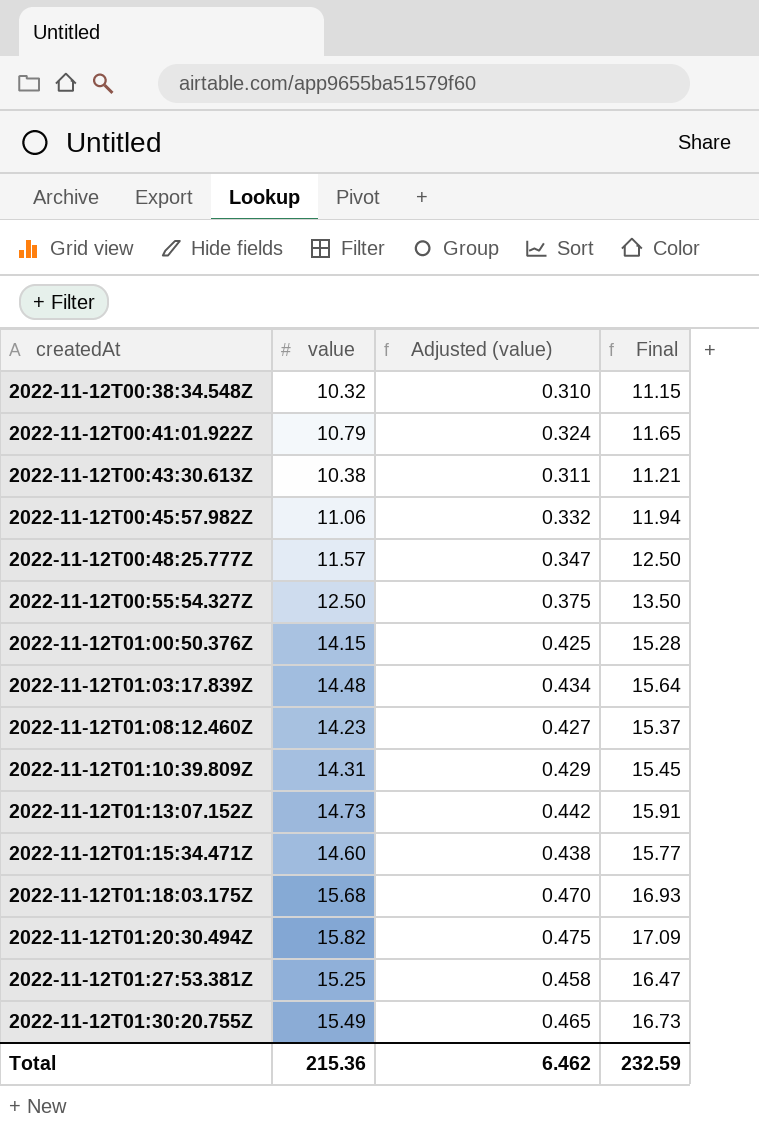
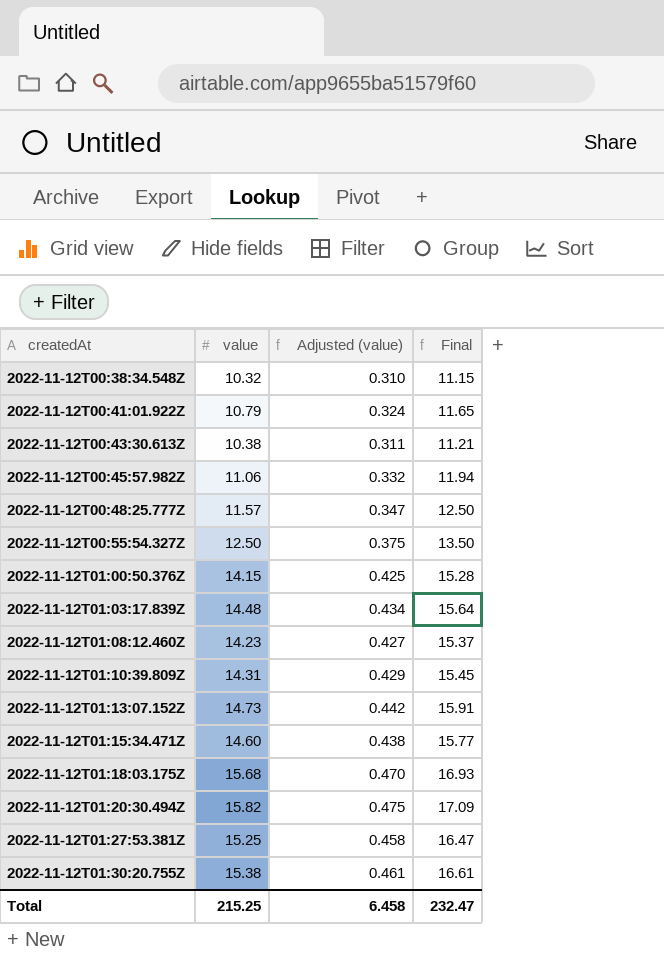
2022-11-12T01:30:20.755Z | value: 15.49 -> 15.38
2022-11-12T01:30:20.755Z | Adjusted (value): 0.465 -> 0.461
2022-11-12T01:30:20.755Z | Final: 16.73 -> 16.61
Total | value: 215.36 -> 215.25
Total | Adjusted (value): 6.462 -> 6.458
Total | Final: 232.59 -> 232.47

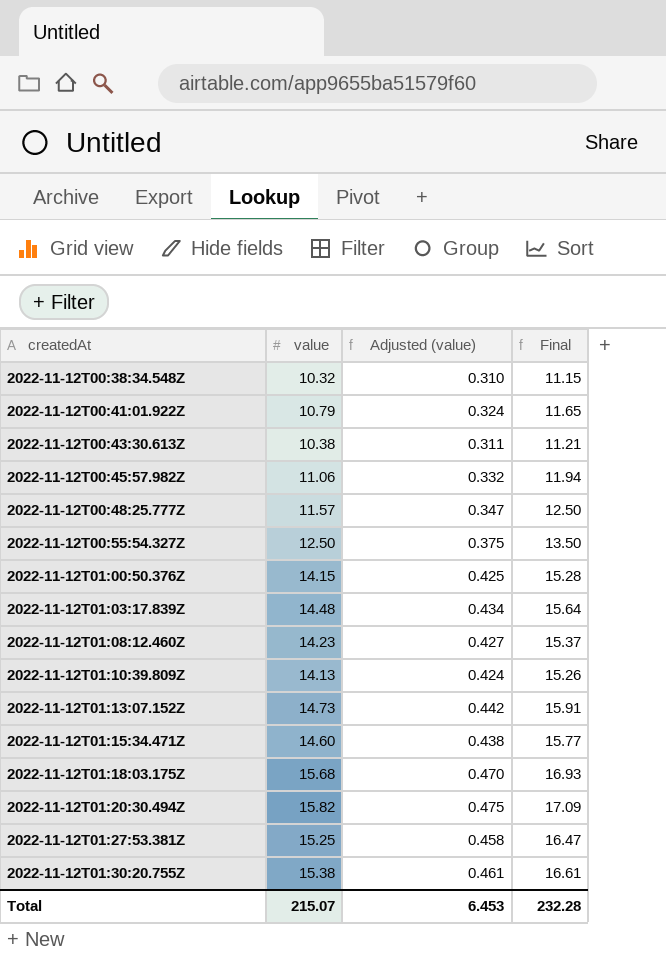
2022-11-12T01:10:39.809Z | value: 14.31 -> 14.13
2022-11-12T01:10:39.809Z | Adjusted (value): 0.429 -> 0.424
2022-11-12T01:10:39.809Z | Final: 15.45 -> 15.26
Total | value: 215.25 -> 215.07
Total | Adjusted (value): 6.458 -> 6.453
Total | Final: 232.47 -> 232.28

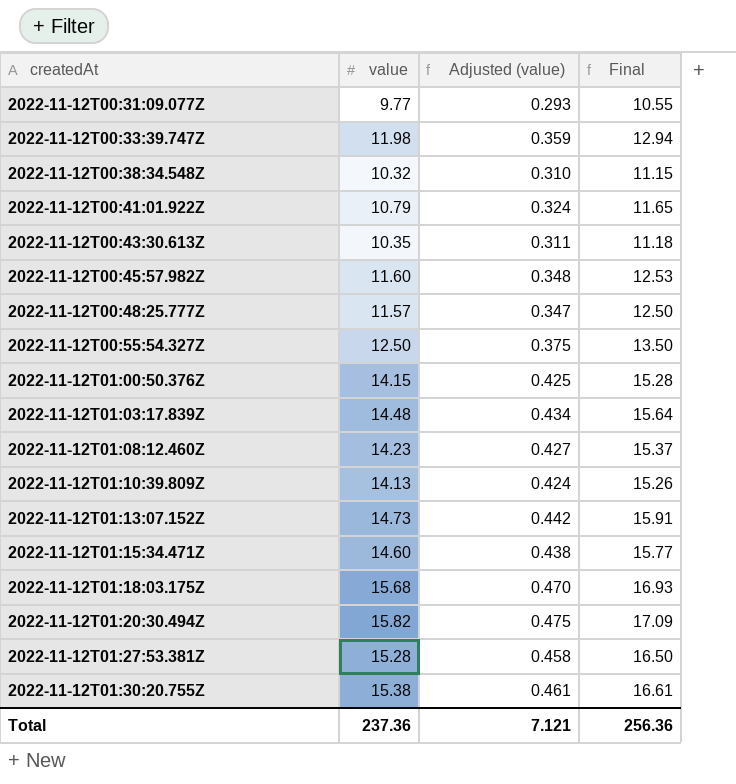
row 2022-11-12T00:31:09.077Z: none -> 9.77 | 0.293 | 10.55
row 2022-11-12T00:33:39.747Z: none -> 11.98 | 0.359 | 12.94
2022-11-12T00:43:30.613Z | value: 10.38 -> 10.35
2022-11-12T00:43:30.613Z | Final: 11.21 -> 11.18
2022-11-12T00:45:57.982Z | value: 11.06 -> 11.60
2022-11-12T00:45:57.982Z | Adjusted (value): 0.332 -> 0.348
2022-11-12T00:45:57.982Z | Final: 11.94 -> 12.53
2022-11-12T01:27:53.381Z | value: 15.25 -> 15.28
2022-11-12T01:27:53.381Z | Final: 16.47 -> 16.50
Total | value: 215.07 -> 237.36
Total | Adjusted (value): 6.453 -> 7.121
Total | Final: 232.28 -> 256.36

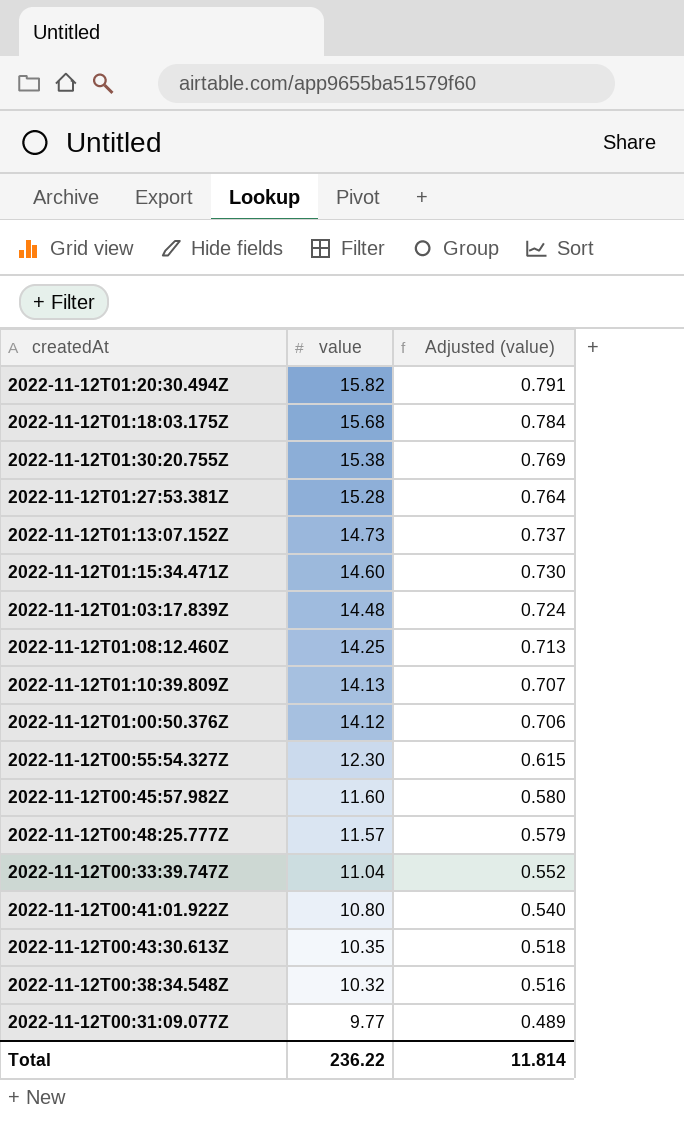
row order: createdAt ascending -> value descending
column Final | formula: [value] * 1.08 -> none
column Adjusted (value) | formula: [value] * 0.03 -> [value] * 0.05
2022-11-12T01:08:12.460Z | value: 14.23 -> 14.25
2022-11-12T01:00:50.376Z | value: 14.15 -> 14.12
2022-11-12T00:55:54.327Z | value: 12.50 -> 12.30
2022-11-12T00:33:39.747Z | value: 11.98 -> 11.04
2022-11-12T00:41:01.922Z | value: 10.79 -> 10.80
Total | value: 237.36 -> 236.22
Total | Adjusted (value): 7.121 -> 11.814

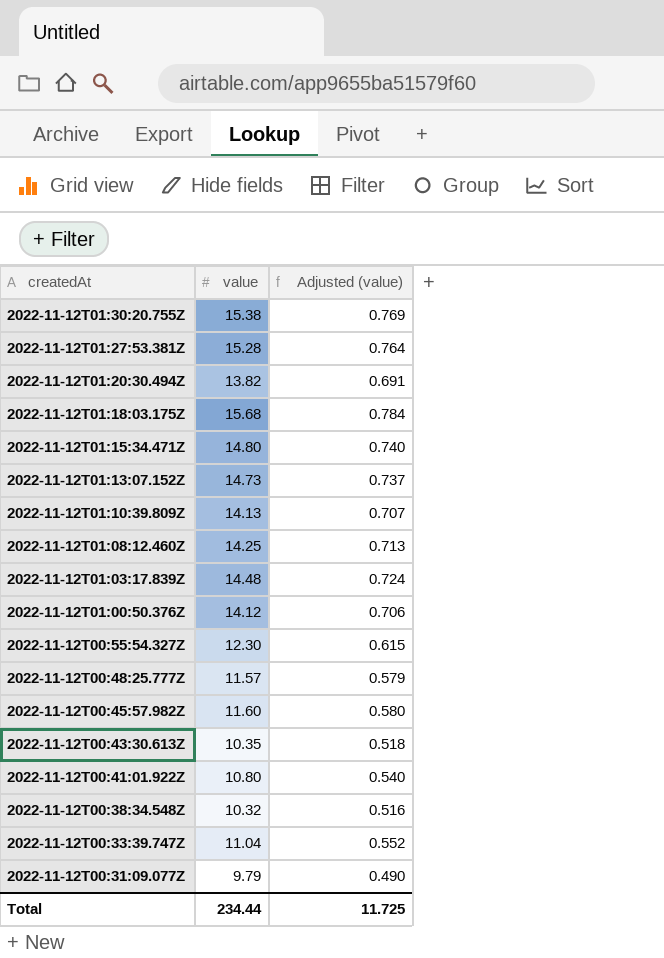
row order: value descending -> createdAt descending
2022-11-12T01:20:30.494Z | value: 15.82 -> 13.82
2022-11-12T01:20:30.494Z | Adjusted (value): 0.791 -> 0.691
2022-11-12T01:15:34.471Z | value: 14.60 -> 14.80
2022-11-12T01:15:34.471Z | Adjusted (value): 0.730 -> 0.740
2022-11-12T00:31:09.077Z | value: 9.77 -> 9.79
2022-11-12T00:31:09.077Z | Adjusted (value): 0.489 -> 0.490
Total | value: 236.22 -> 234.44
Total | Adjusted (value): 11.814 -> 11.725

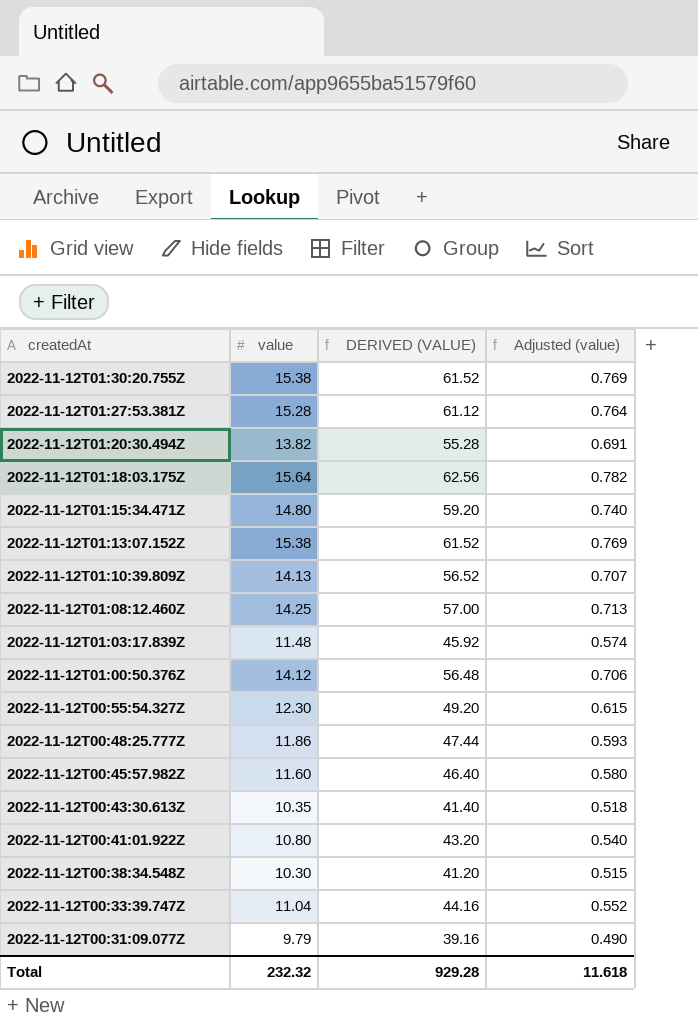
column DERIVED (VALUE) | formula: none -> [value] * 4
2022-11-12T01:18:03.175Z | value: 15.68 -> 15.64
2022-11-12T01:18:03.175Z | Adjusted (value): 0.784 -> 0.782
2022-11-12T01:13:07.152Z | value: 14.73 -> 15.38
2022-11-12T01:13:07.152Z | Adjusted (value): 0.737 -> 0.769
2022-11-12T01:03:17.839Z | value: 14.48 -> 11.48
2022-11-12T01:03:17.839Z | Adjusted (value): 0.724 -> 0.574
2022-11-12T00:48:25.777Z | value: 11.57 -> 11.86
2022-11-12T00:48:25.777Z | Adjusted (value): 0.579 -> 0.593
2022-11-12T00:38:34.548Z | value: 10.32 -> 10.30
2022-11-12T00:38:34.548Z | Adjusted (value): 0.516 -> 0.515
Total | value: 234.44 -> 232.32
Total | Adjusted (value): 11.725 -> 11.618

